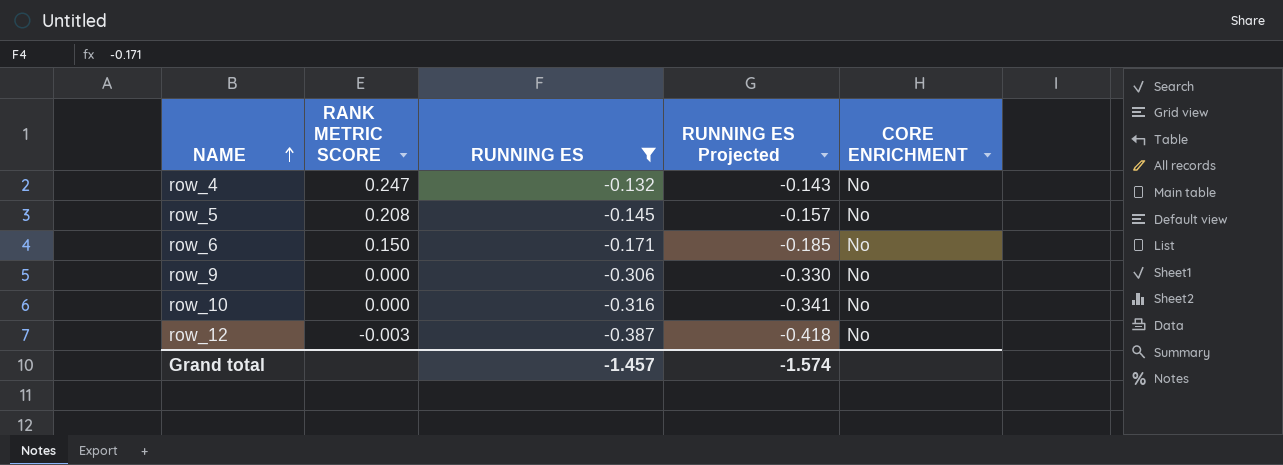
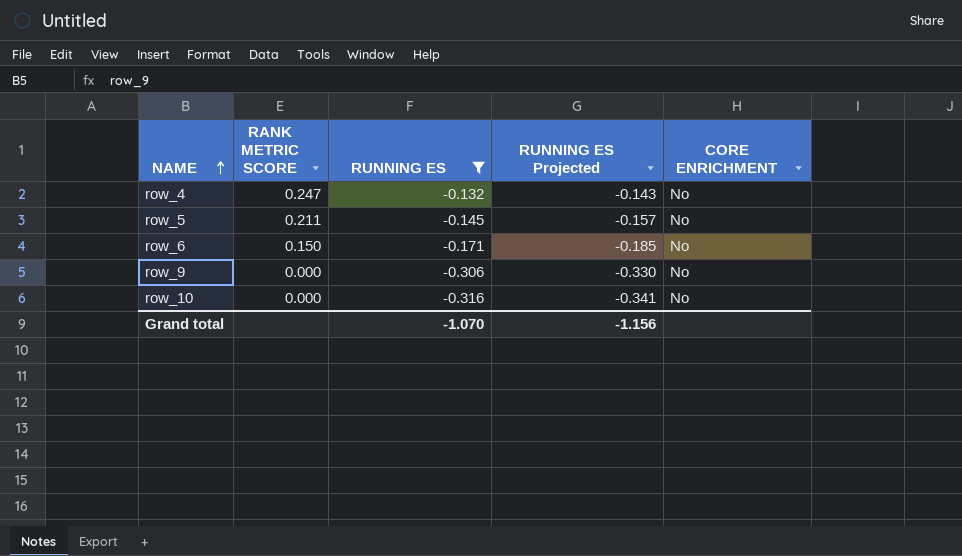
row row_12: -0.003 | -0.387 | -0.418 | No -> none
row_5 | RANK METRIC SCORE: 0.208 -> 0.211
Grand total | RUNNING ES: -1.457 -> -1.070
Grand total | RUNNING ES Projected: -1.574 -> -1.156

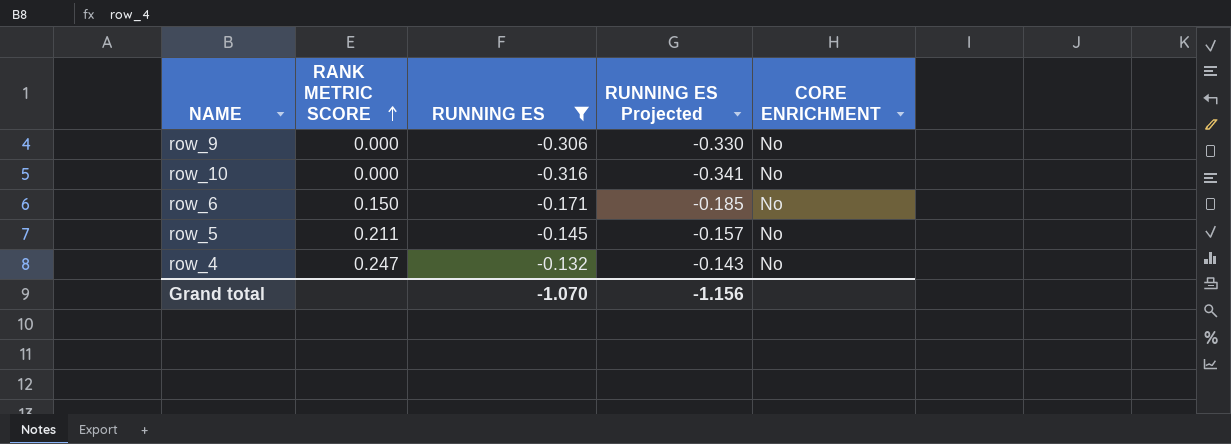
row order: NAME ascending -> RANK METRIC SCORE ascending

